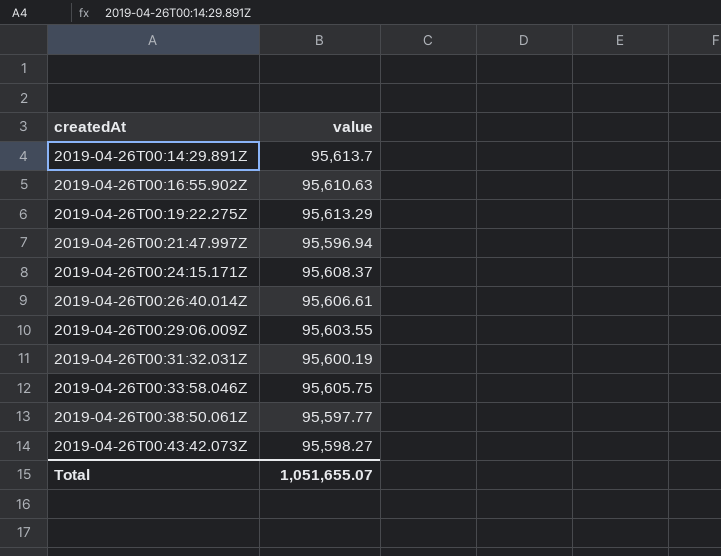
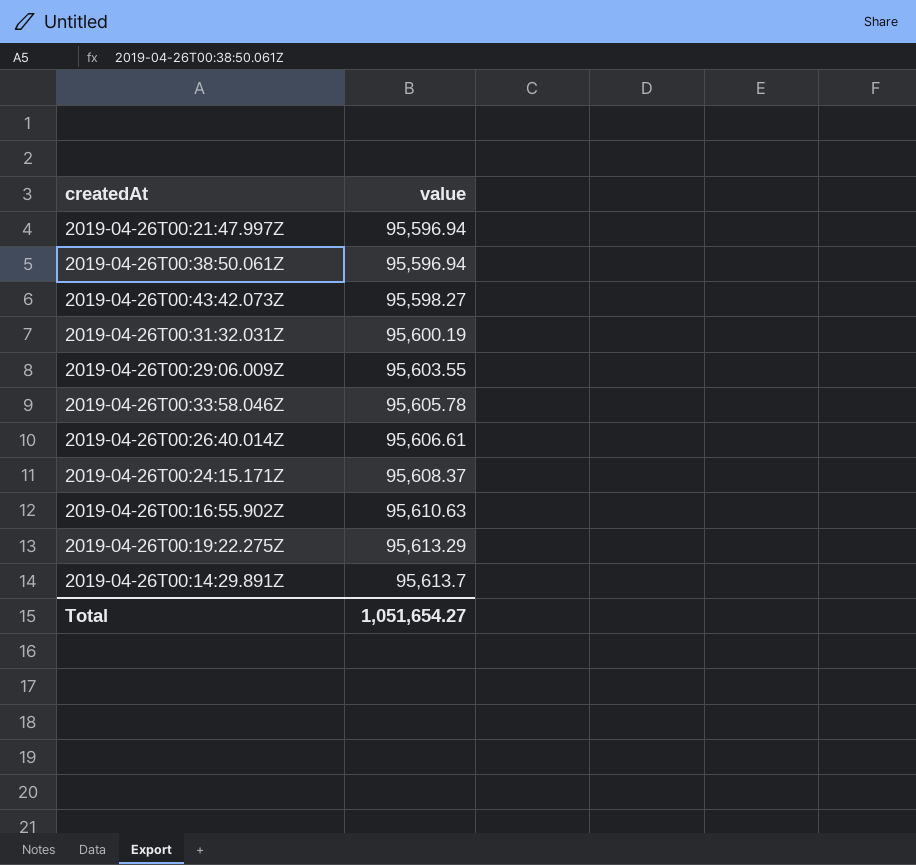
row order: createdAt ascending -> value ascending
2019-04-26T00:38:50.061Z | value: 95,597.77 -> 95,596.94
2019-04-26T00:33:58.046Z | value: 95,605.75 -> 95,605.78
Total | value: 1,051,655.07 -> 1,051,654.27

